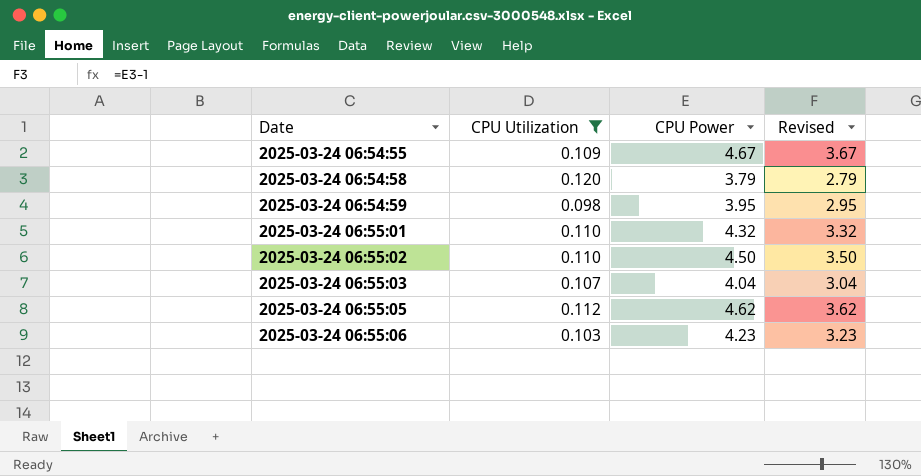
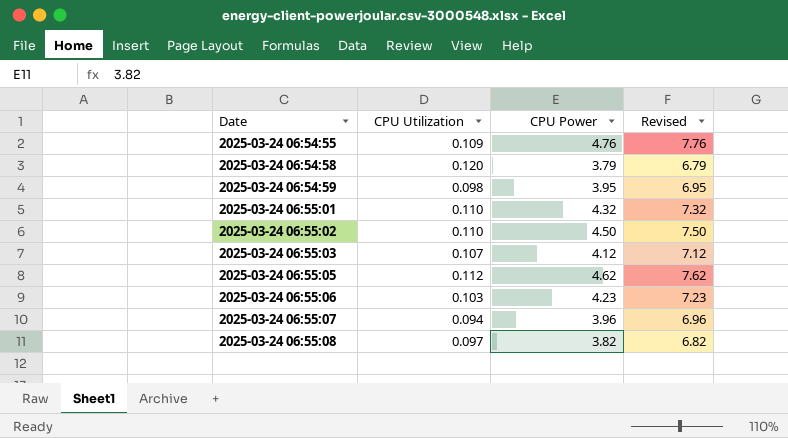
filter: CPU Utilization >= 0.098 -> none
column Revised | formula: [CPU Power] - 1 -> [CPU Power] + 3
2025-03-24 06:54:55 | CPU Power: 4.67 -> 4.76
2025-03-24 06:55:03 | CPU Power: 4.04 -> 4.12

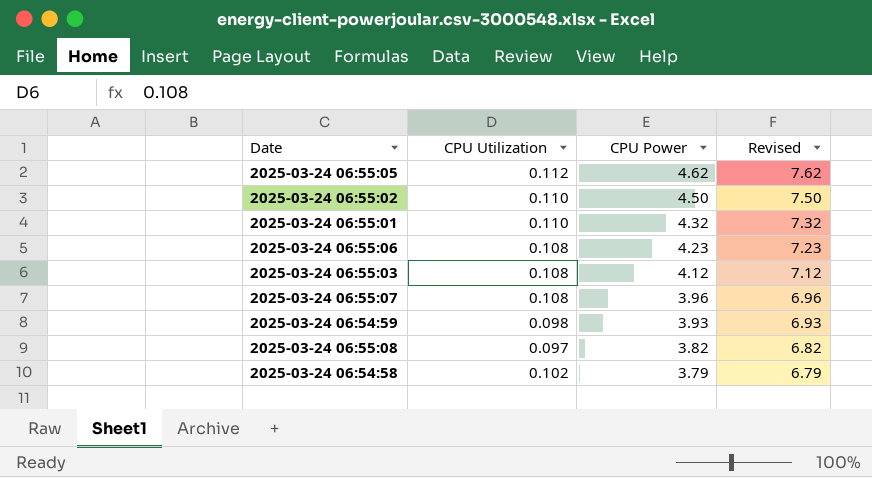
row order: Date ascending -> CPU Power descending
row 2025-03-24 06:54:55: 0.109 | 4.76 | 7.76 -> none
2025-03-24 06:55:06 | CPU Utilization: 0.103 -> 0.108
2025-03-24 06:55:03 | CPU Utilization: 0.107 -> 0.108
2025-03-24 06:55:07 | CPU Utilization: 0.094 -> 0.108
2025-03-24 06:54:59 | CPU Power: 3.95 -> 3.93
2025-03-24 06:54:59 | Revised: 6.95 -> 6.93
2025-03-24 06:54:58 | CPU Utilization: 0.120 -> 0.102

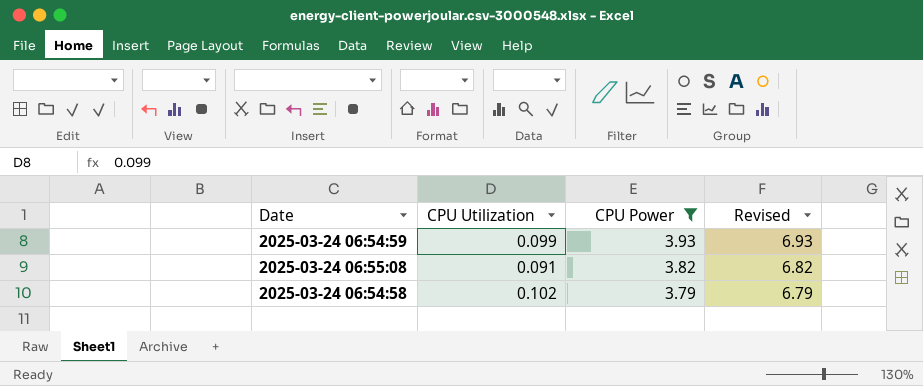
filter: none -> CPU Power <= 3.93
2025-03-24 06:54:59 | CPU Utilization: 0.098 -> 0.099
2025-03-24 06:55:08 | CPU Utilization: 0.097 -> 0.091

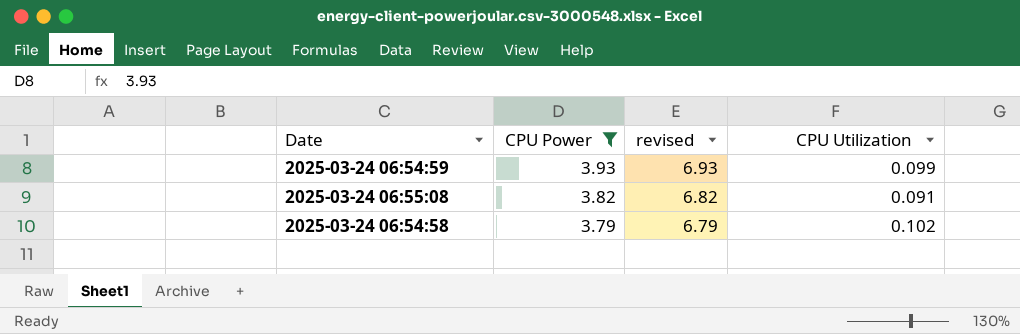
column name: Revised -> revised
column CPU Utilization | position: 2 -> 4

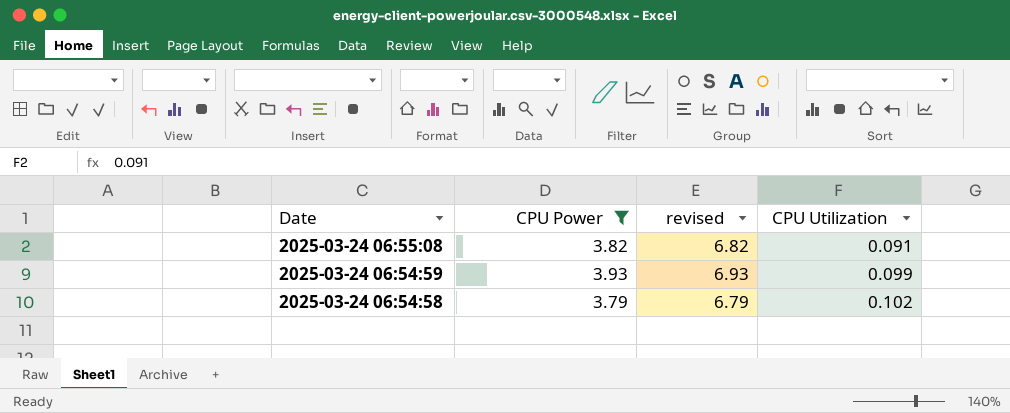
row order: CPU Power descending -> Date descending

